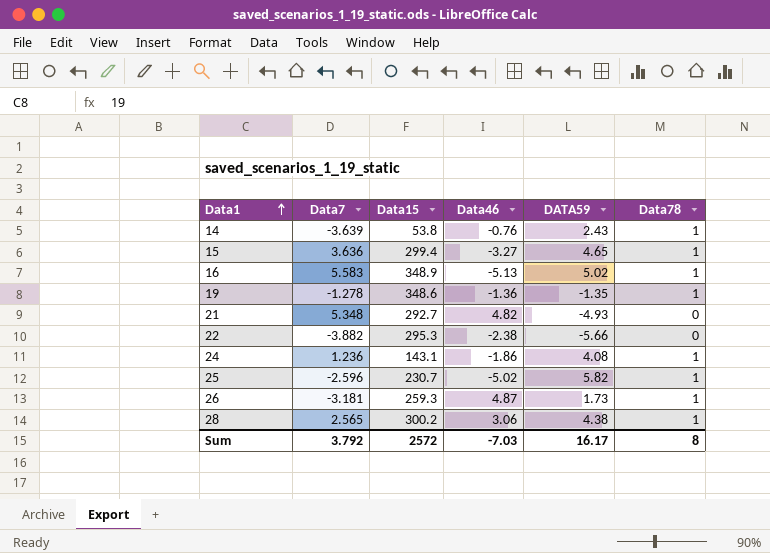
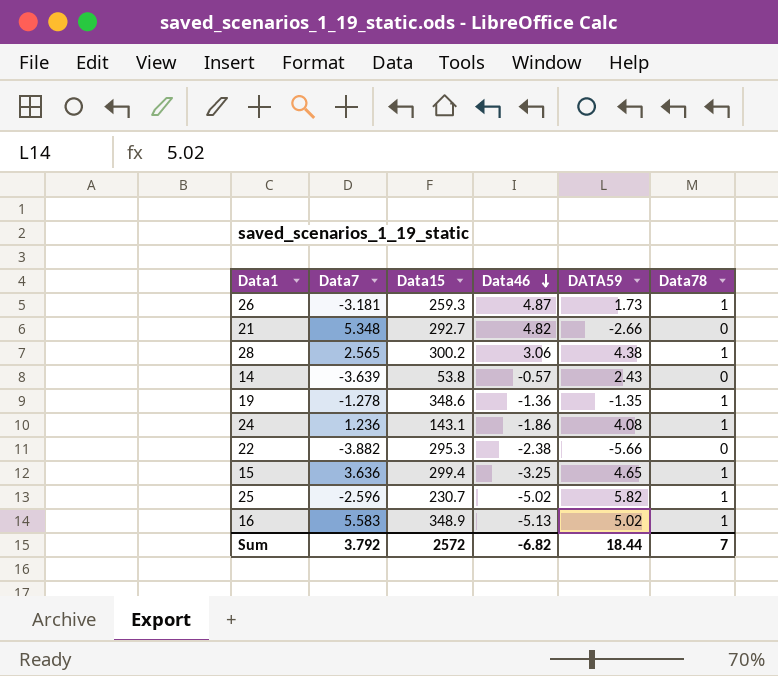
row order: Data1 ascending -> Data46 descending
21 | DATA59: -4.93 -> -2.66
14 | Data46: -0.76 -> -0.57
14 | Data78: 1 -> 0
15 | Data46: -3.27 -> -3.25
Sum | Data46: -7.03 -> -6.82
Sum | DATA59: 16.17 -> 18.44
Sum | Data78: 8 -> 7

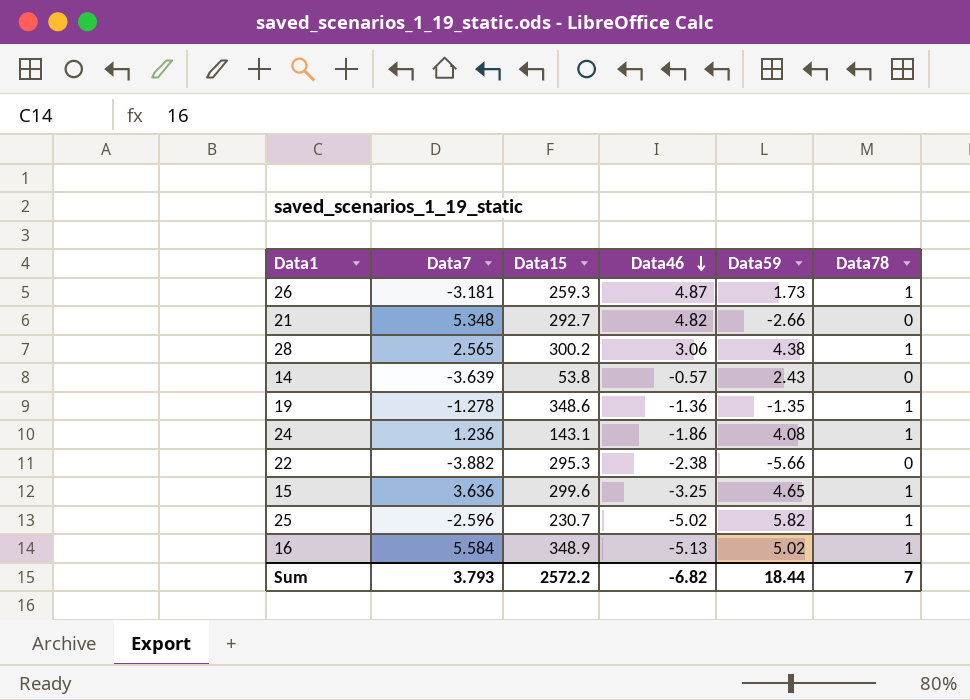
column name: DATA59 -> Data59
15 | Data15: 299.4 -> 299.6
16 | Data7: 5.583 -> 5.584
Sum | Data7: 3.792 -> 3.793
Sum | Data15: 2572 -> 2572.2

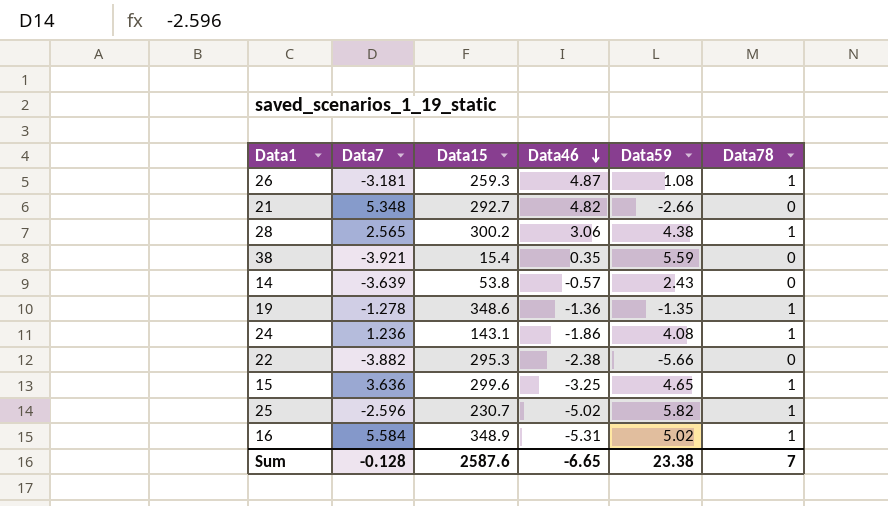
26 | Data59: 1.73 -> 1.08
row 38: none -> -3.921 | 15.4 | 0.35 | 5.59 | 0
16 | Data46: -5.13 -> -5.31
Sum | Data7: 3.793 -> -0.128
Sum | Data15: 2572.2 -> 2587.6
Sum | Data46: -6.82 -> -6.65
Sum | Data59: 18.44 -> 23.38

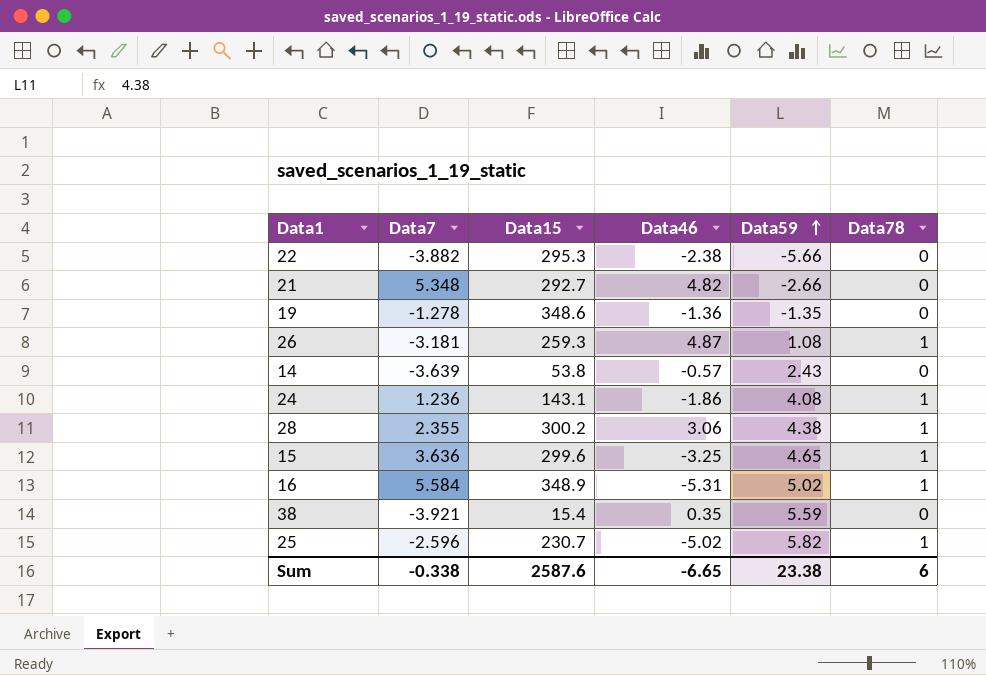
row order: Data46 descending -> Data59 ascending
19 | Data78: 1 -> 0
28 | Data7: 2.565 -> 2.355
Sum | Data7: -0.128 -> -0.338
Sum | Data78: 7 -> 6

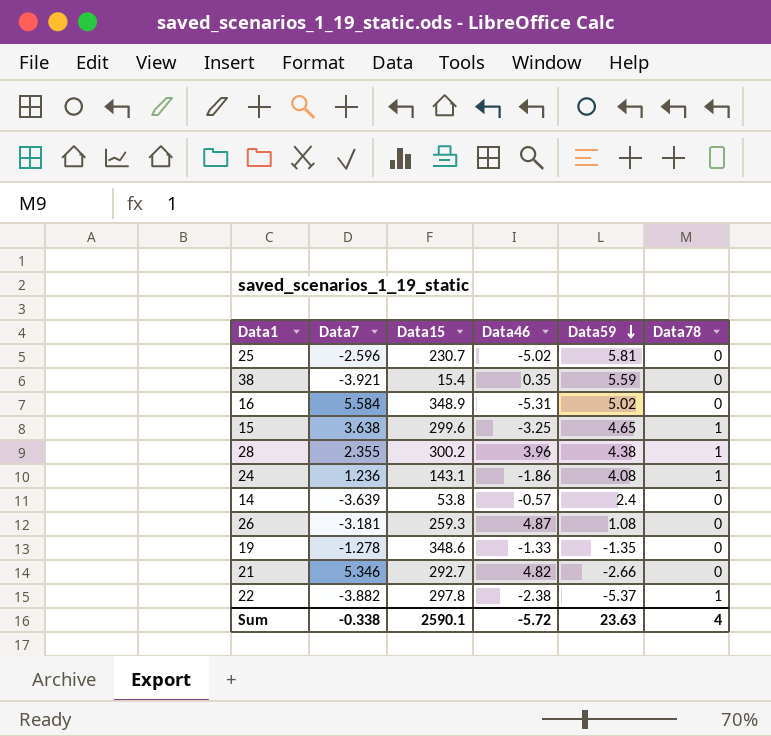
row order: Data59 ascending -> Data59 descending
25 | Data59: 5.82 -> 5.81
25 | Data78: 1 -> 0
16 | Data78: 1 -> 0
15 | Data7: 3.636 -> 3.638
28 | Data46: 3.06 -> 3.96
14 | Data59: 2.43 -> 2.4
26 | Data78: 1 -> 0
19 | Data46: -1.36 -> -1.33
21 | Data7: 5.348 -> 5.346
22 | Data15: 295.3 -> 297.8
22 | Data59: -5.66 -> -5.37
22 | Data78: 0 -> 1
Sum | Data15: 2587.6 -> 2590.1
Sum | Data46: -6.65 -> -5.72
Sum | Data59: 23.38 -> 23.63
Sum | Data78: 6 -> 4

